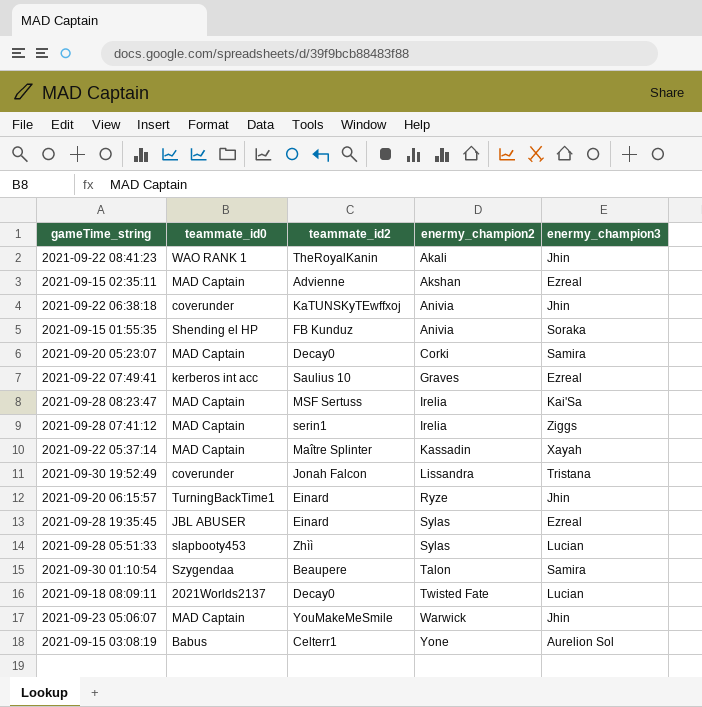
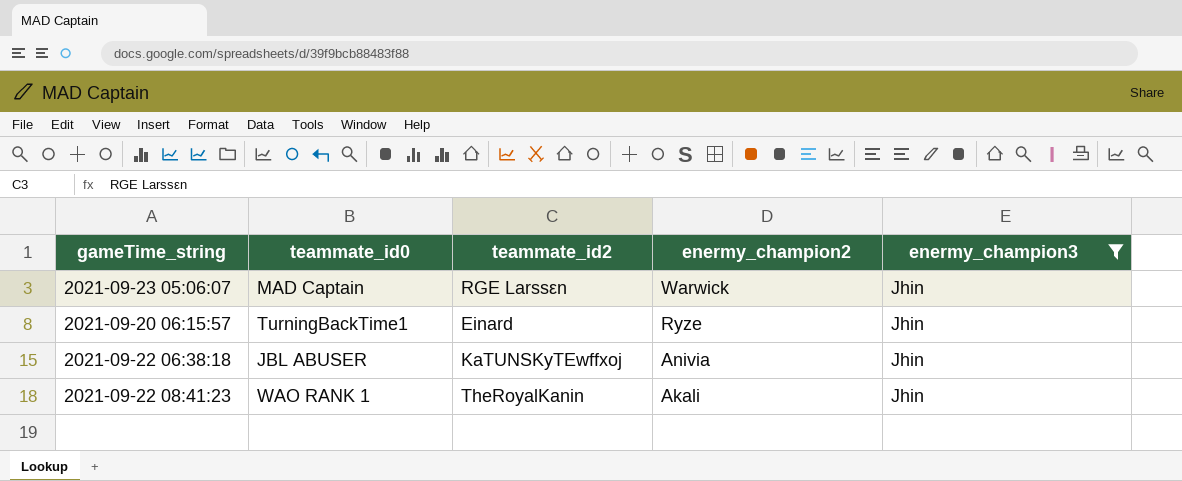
filter: none -> enermy_champion3 = Jhin
row order: enermy_champion2 ascending -> enermy_champion2 descending
2021-09-23 05:06:07 | teammate_id2: YouMakeMeSmile -> RGE Larssεn
2021-09-22 06:38:18 | teammate_id0: coverunder -> JBL ABUSER

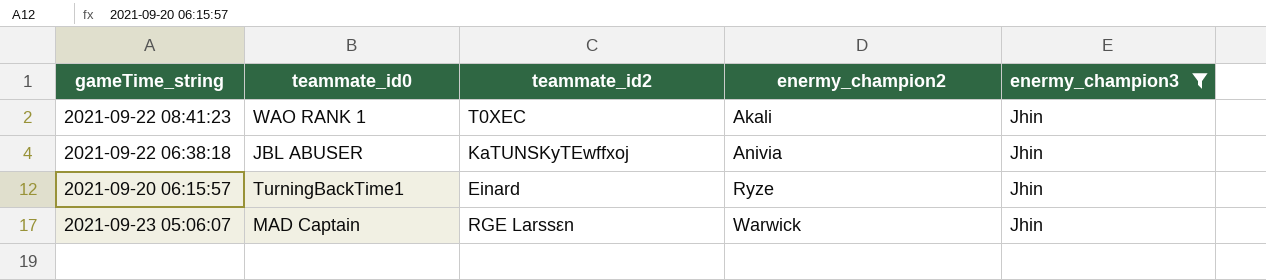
row order: enermy_champion2 descending -> enermy_champion2 ascending
2021-09-22 08:41:23 | teammate_id2: TheRoyalKanin -> T0XEC

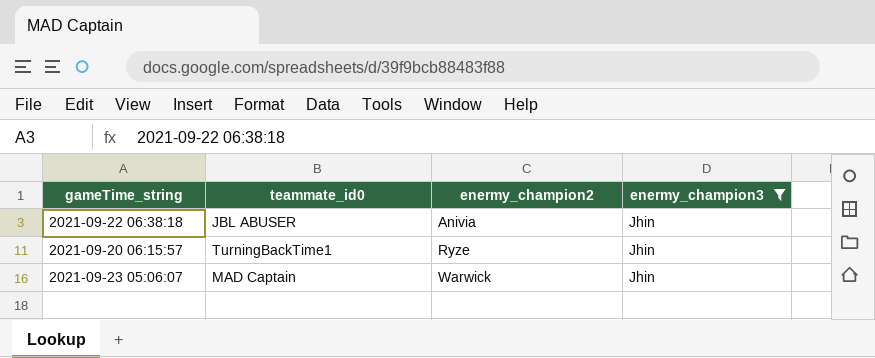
column teammate_id2 | position: 3 -> none
row 2021-09-22 08:41:23: WAO RANK 1 | T0XEC | Akali | Jhin -> none

